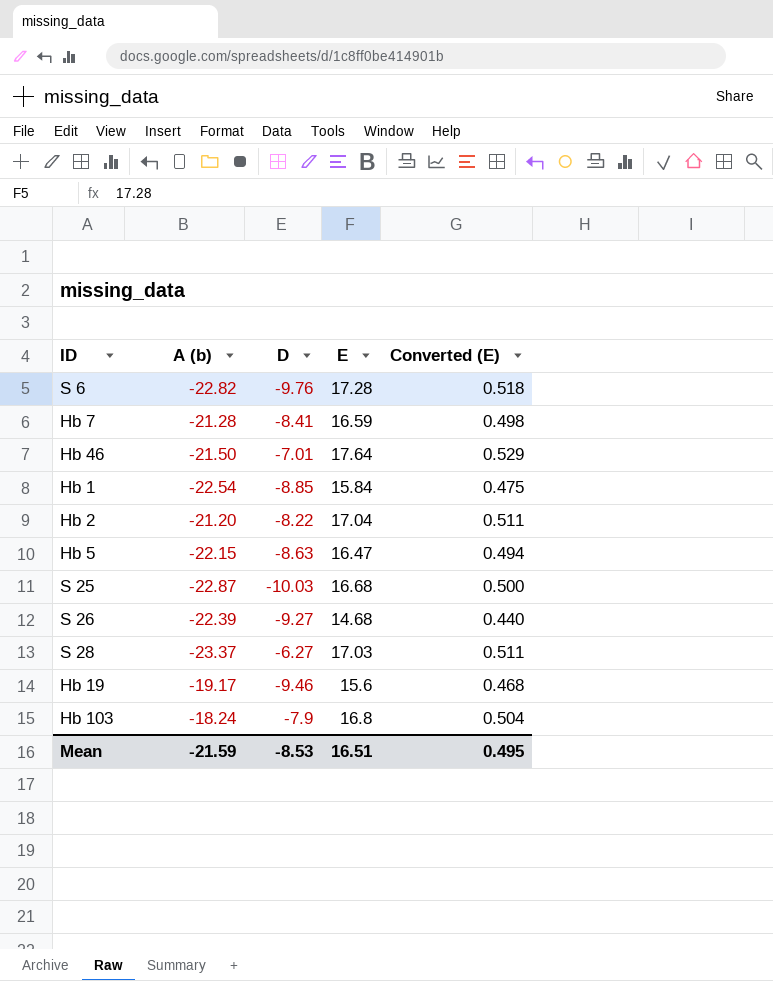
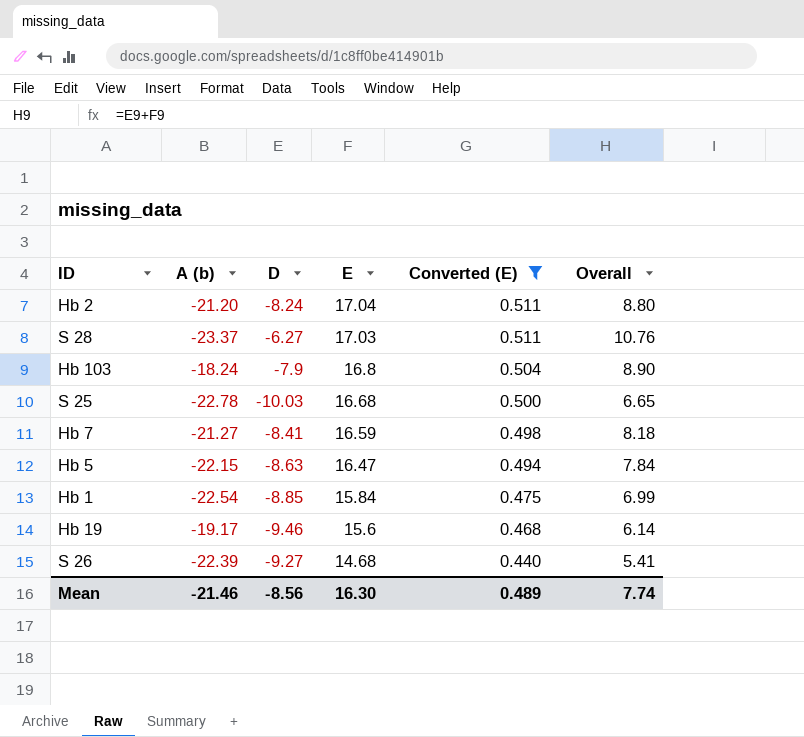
filter: none -> Converted (E) <= 0.511
row order: none -> E descending
column Overall | formula: none -> [D] + [E]
Hb 2 | D: -8.22 -> -8.24
S 25 | A (b): -22.87 -> -22.78
Hb 7 | A (b): -21.28 -> -21.27
Mean | A (b): -21.59 -> -21.46
Mean | D: -8.53 -> -8.56
Mean | E: 16.51 -> 16.30
Mean | Converted (E): 0.495 -> 0.489

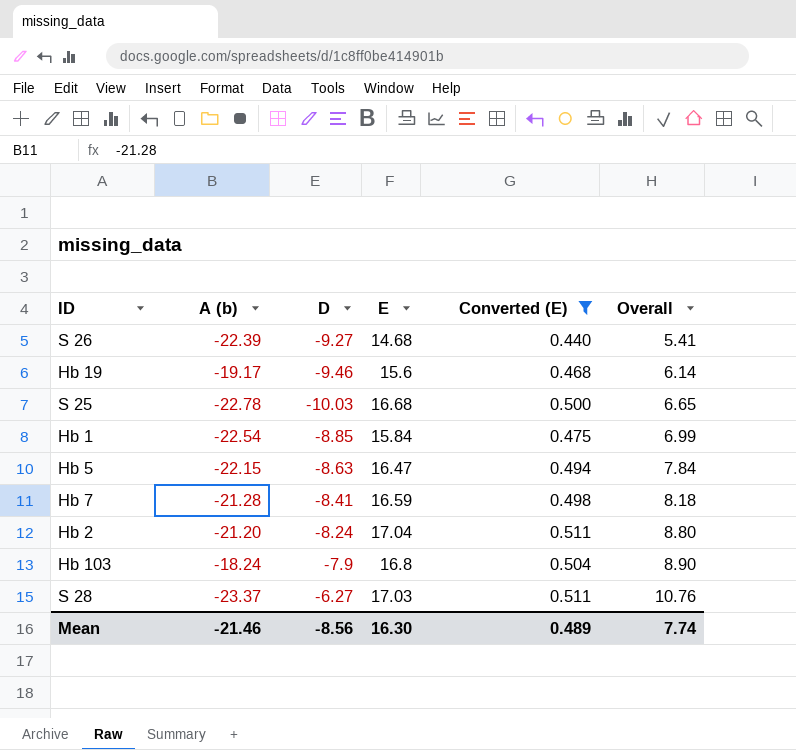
row order: E descending -> Overall ascending
Hb 7 | A (b): -21.27 -> -21.28

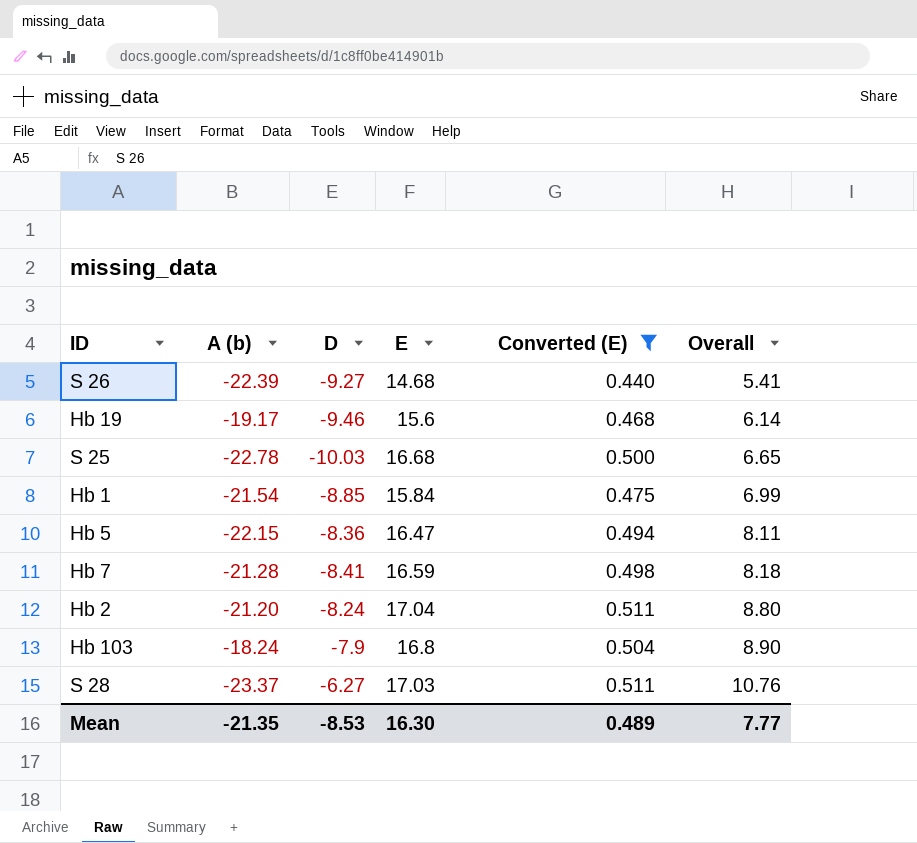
Hb 1 | A (b): -22.54 -> -21.54
Hb 5 | D: -8.63 -> -8.36
Hb 5 | Overall: 7.84 -> 8.11
Mean | A (b): -21.46 -> -21.35
Mean | D: -8.56 -> -8.53
Mean | Overall: 7.74 -> 7.77

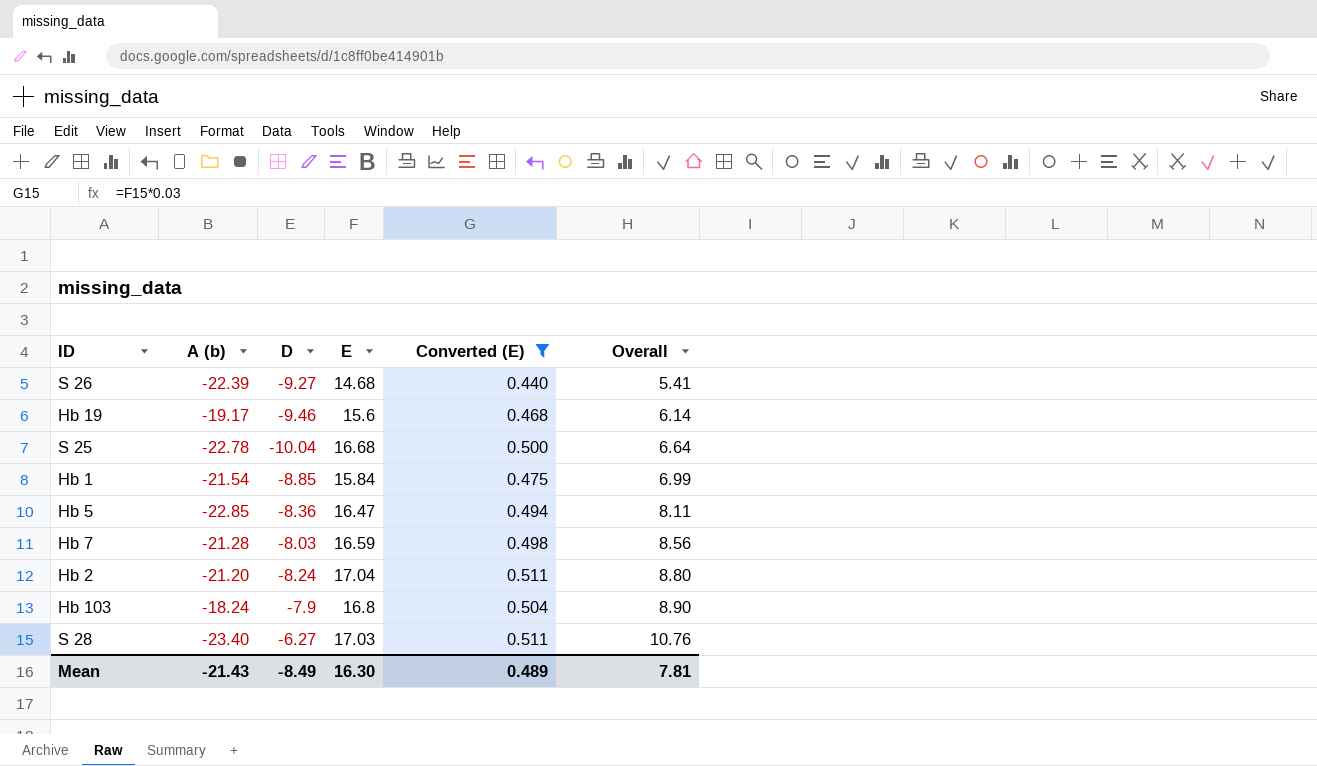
S 25 | D: -10.03 -> -10.04
S 25 | Overall: 6.65 -> 6.64
Hb 5 | A (b): -22.15 -> -22.85
Hb 7 | D: -8.41 -> -8.03
Hb 7 | Overall: 8.18 -> 8.56
S 28 | A (b): -23.37 -> -23.40
Mean | A (b): -21.35 -> -21.43
Mean | D: -8.53 -> -8.49
Mean | Overall: 7.77 -> 7.81

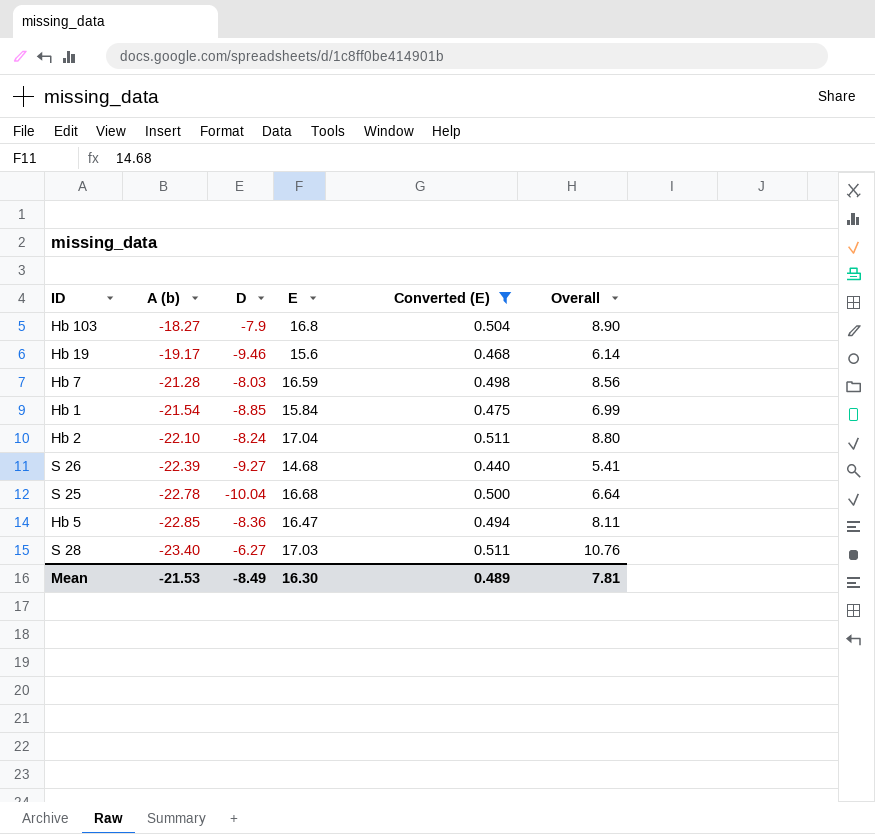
row order: Overall ascending -> A (b) descending
Hb 103 | A (b): -18.24 -> -18.27
Hb 2 | A (b): -21.20 -> -22.10
Mean | A (b): -21.43 -> -21.53

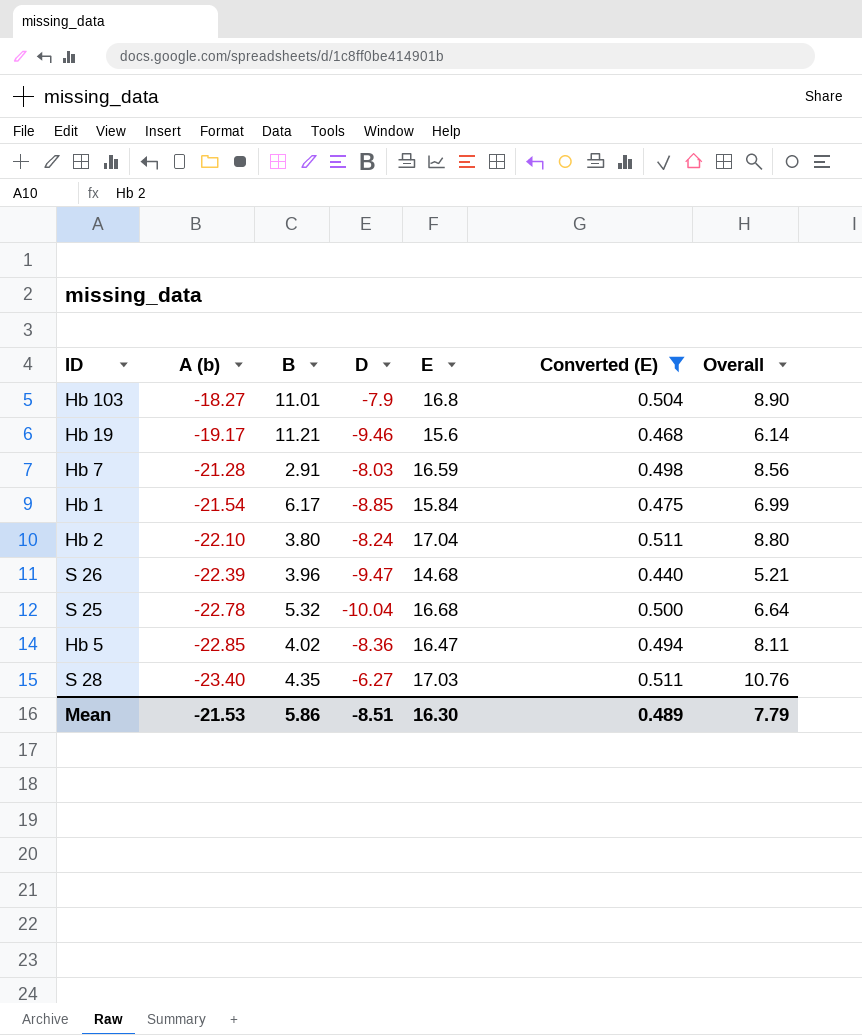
column B | position: none -> 3
S 26 | D: -9.27 -> -9.47
S 26 | Overall: 5.41 -> 5.21
Mean | D: -8.49 -> -8.51
Mean | Overall: 7.81 -> 7.79

